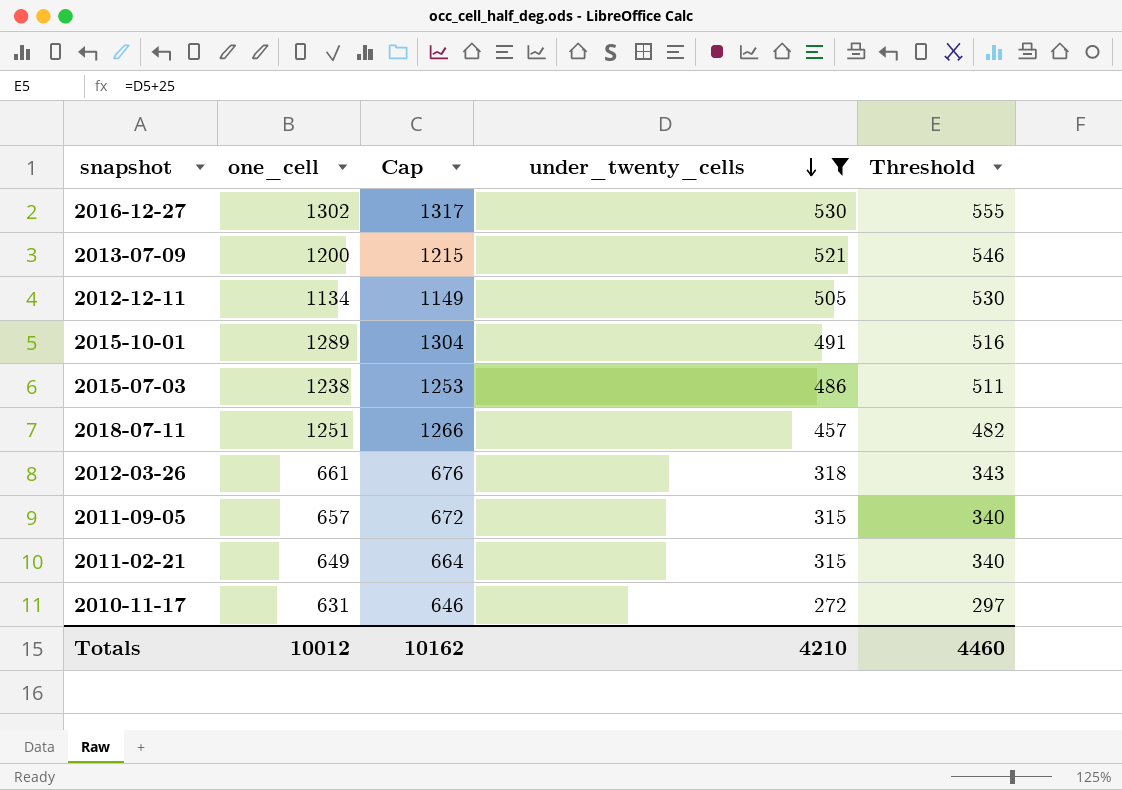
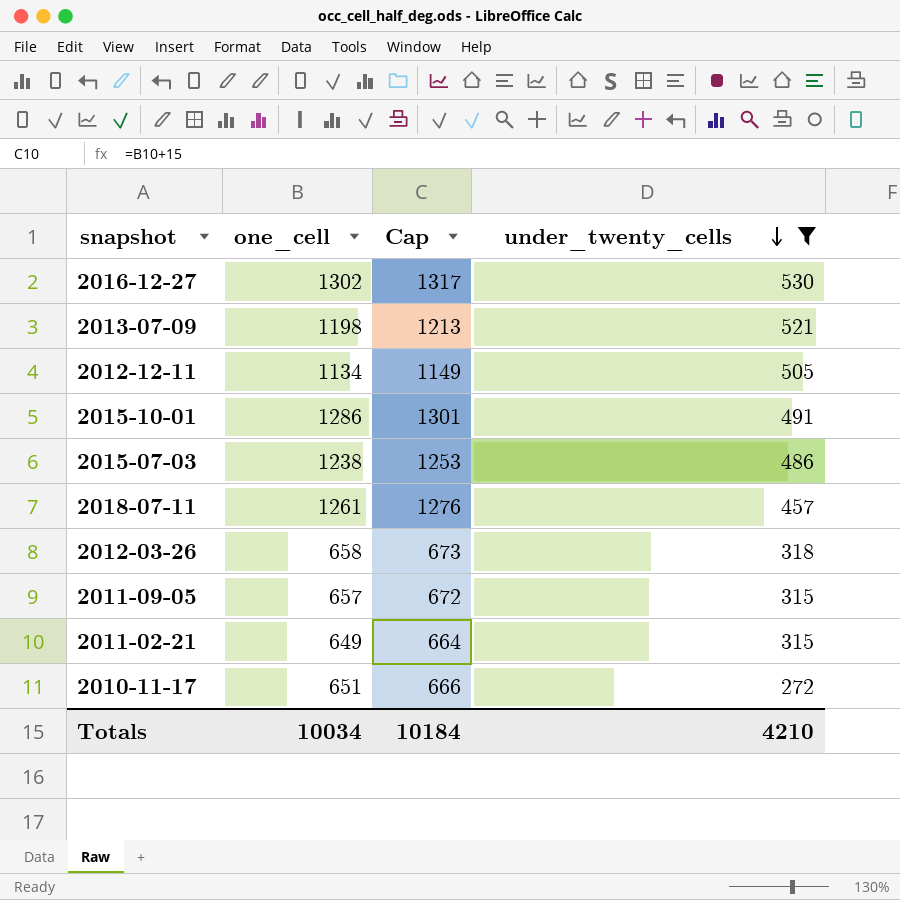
column Threshold | formula: [under_twenty_cells] + 25 -> none
2013-07-09 | one_cell: 1200 -> 1198
2013-07-09 | Cap: 1215 -> 1213
2015-10-01 | one_cell: 1289 -> 1286
2015-10-01 | Cap: 1304 -> 1301
2018-07-11 | one_cell: 1251 -> 1261
2018-07-11 | Cap: 1266 -> 1276
2012-03-26 | one_cell: 661 -> 658
2012-03-26 | Cap: 676 -> 673
2010-11-17 | one_cell: 631 -> 651
2010-11-17 | Cap: 646 -> 666
Totals | one_cell: 10012 -> 10034
Totals | Cap: 10162 -> 10184

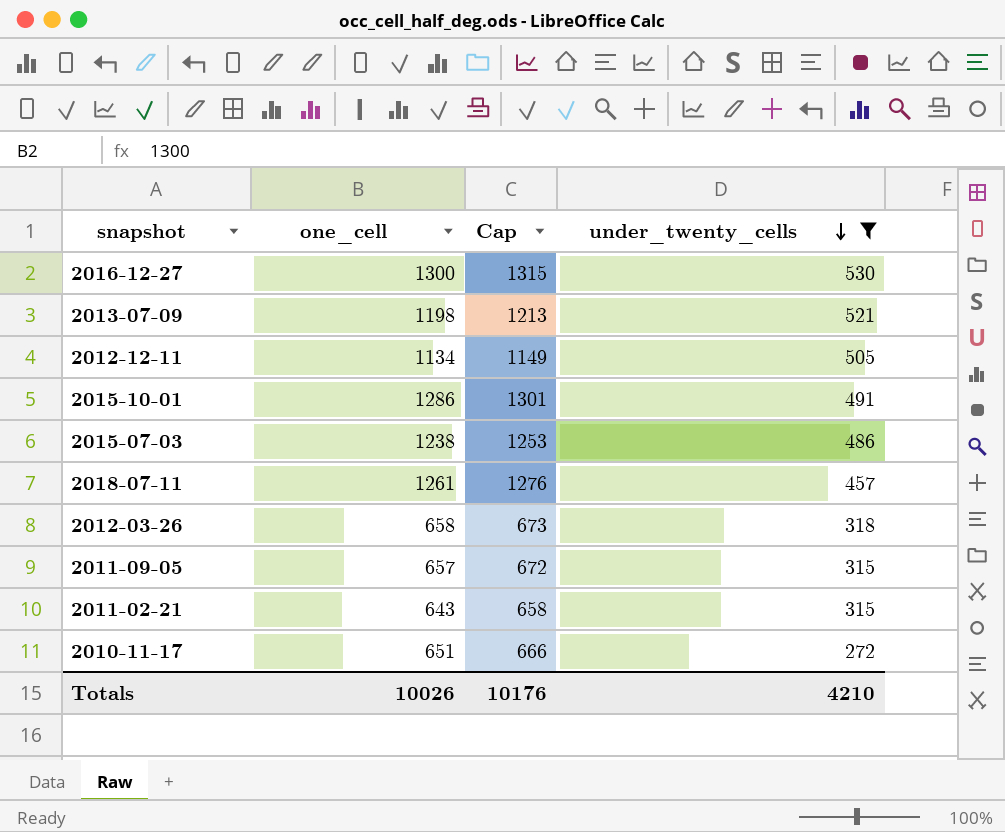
2016-12-27 | one_cell: 1302 -> 1300
2016-12-27 | Cap: 1317 -> 1315
2011-02-21 | one_cell: 649 -> 643
2011-02-21 | Cap: 664 -> 658
Totals | one_cell: 10034 -> 10026
Totals | Cap: 10184 -> 10176

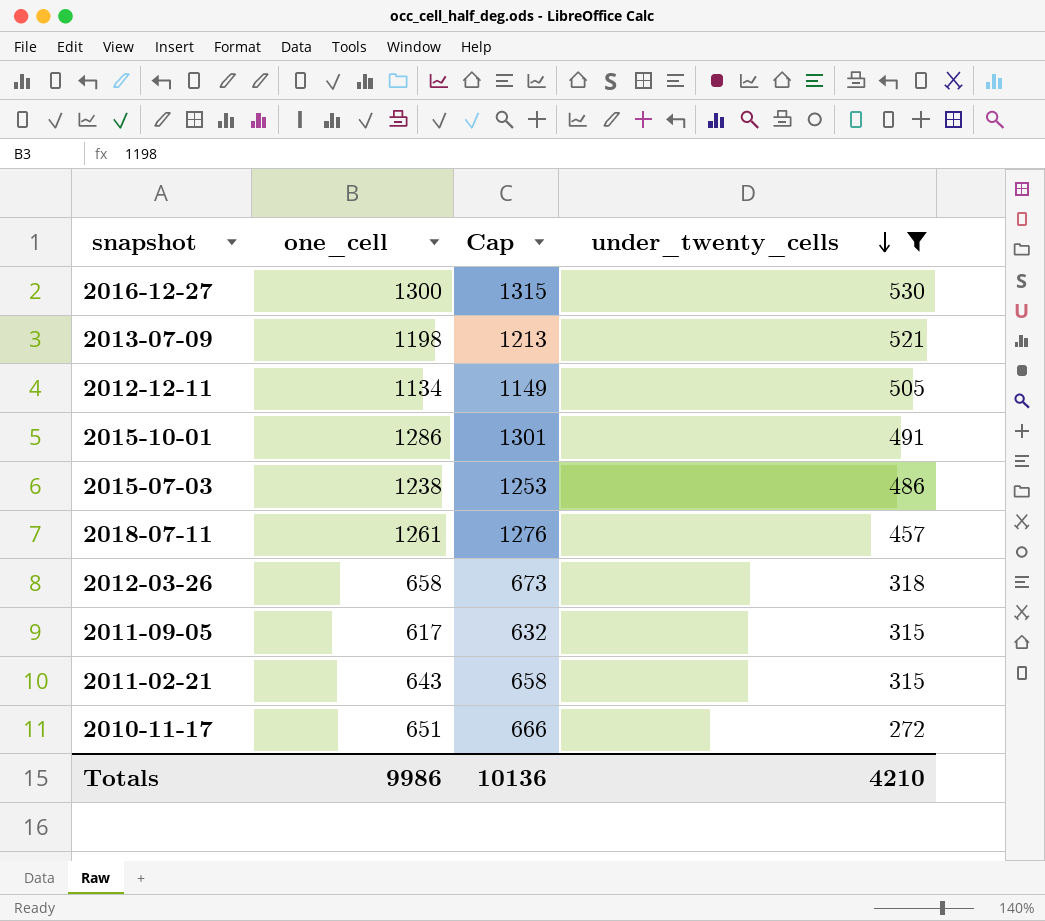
2011-09-05 | one_cell: 657 -> 617
2011-09-05 | Cap: 672 -> 632
Totals | one_cell: 10026 -> 9986
Totals | Cap: 10176 -> 10136

